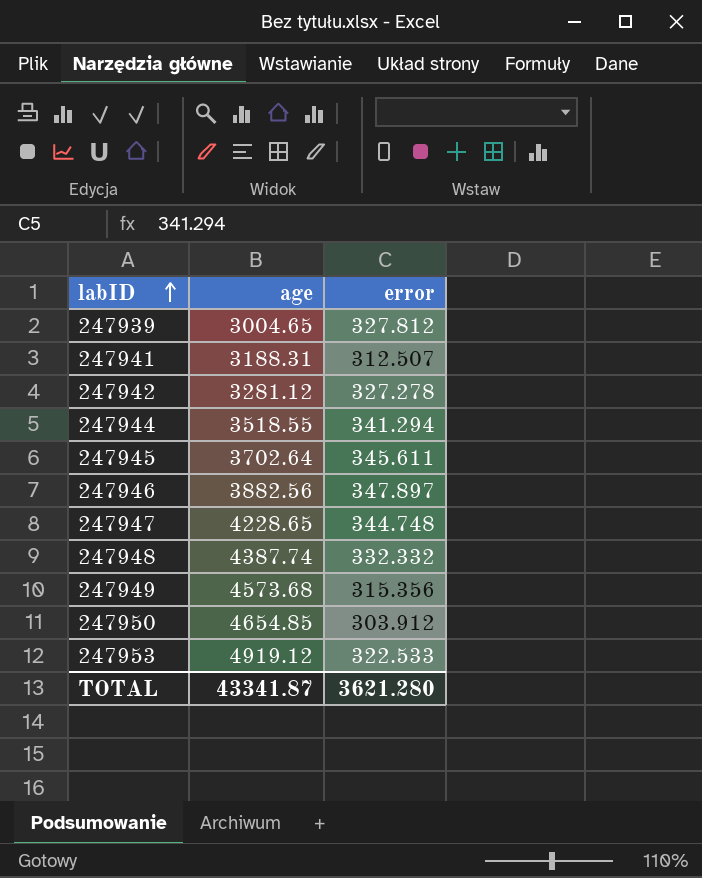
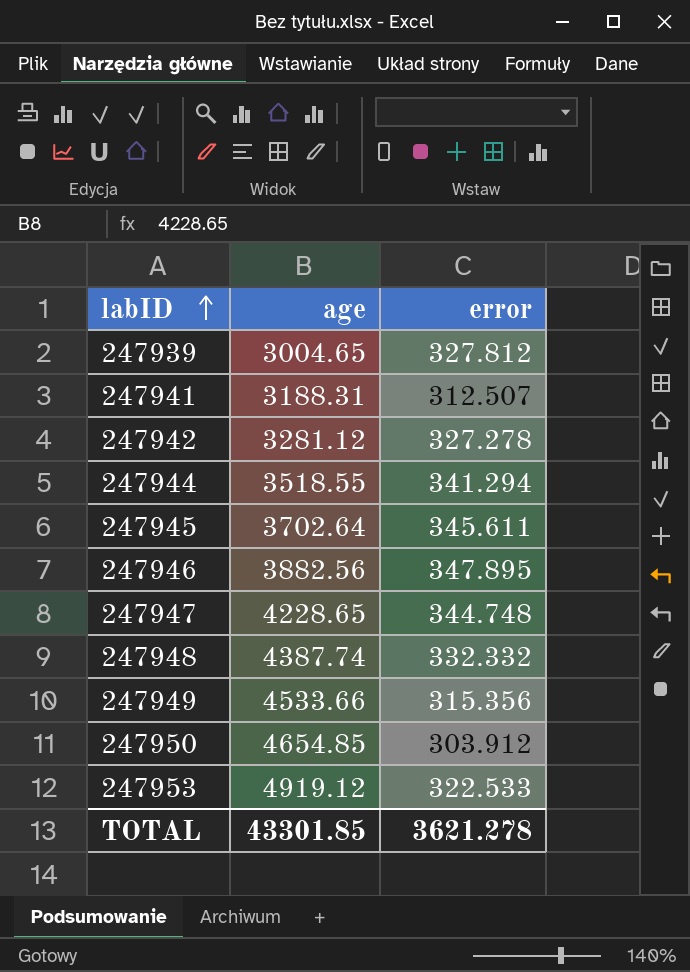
247946 | error: 347.897 -> 347.895
247949 | age: 4573.68 -> 4533.66
TOTAL | age: 43341.87 -> 43301.85
TOTAL | error: 3621.280 -> 3621.278

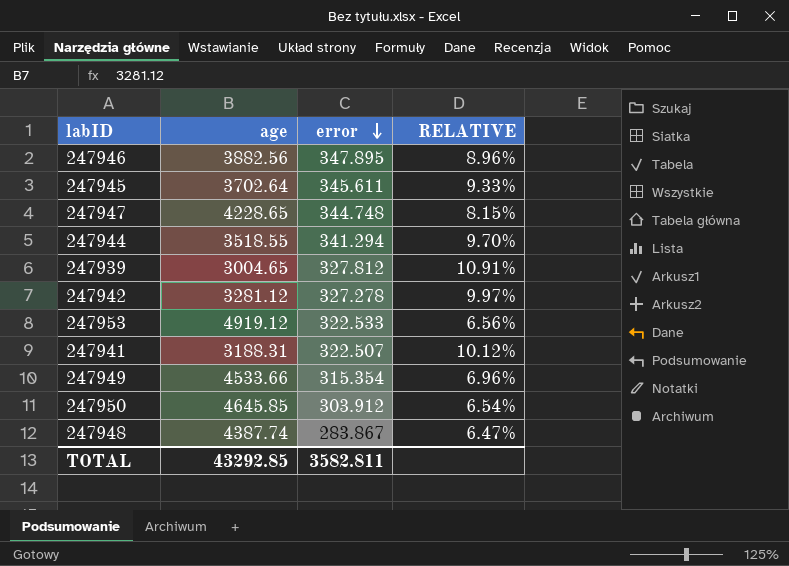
row order: labID ascending -> error descending
column RELATIVE | formula: none -> [error] / [age]
247941 | error: 312.507 -> 322.507
247949 | error: 315.356 -> 315.354
247950 | age: 4654.85 -> 4645.85
247948 | error: 332.332 -> 283.867
TOTAL | age: 43301.85 -> 43292.85
TOTAL | error: 3621.278 -> 3582.811

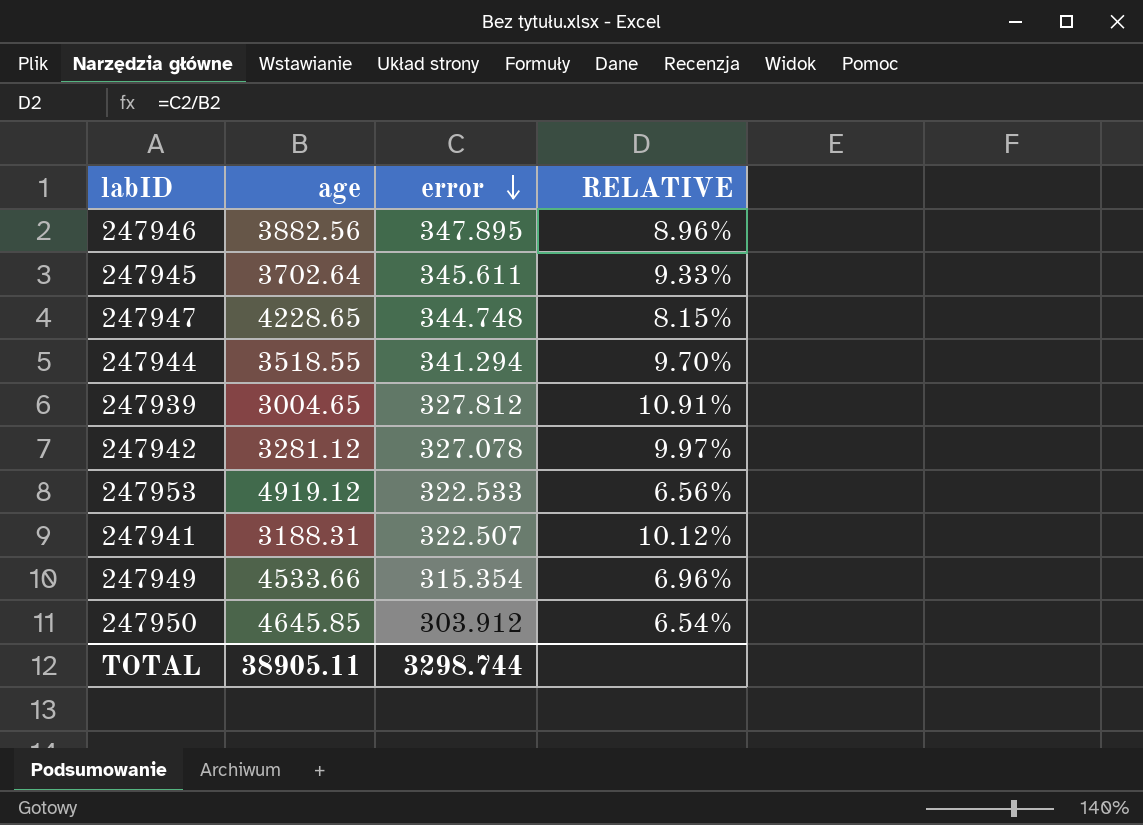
row 247948: 4387.74 | 283.867 | 6.47% -> none
247942 | error: 327.278 -> 327.078
TOTAL | age: 43292.85 -> 38905.11
TOTAL | error: 3582.811 -> 3298.744

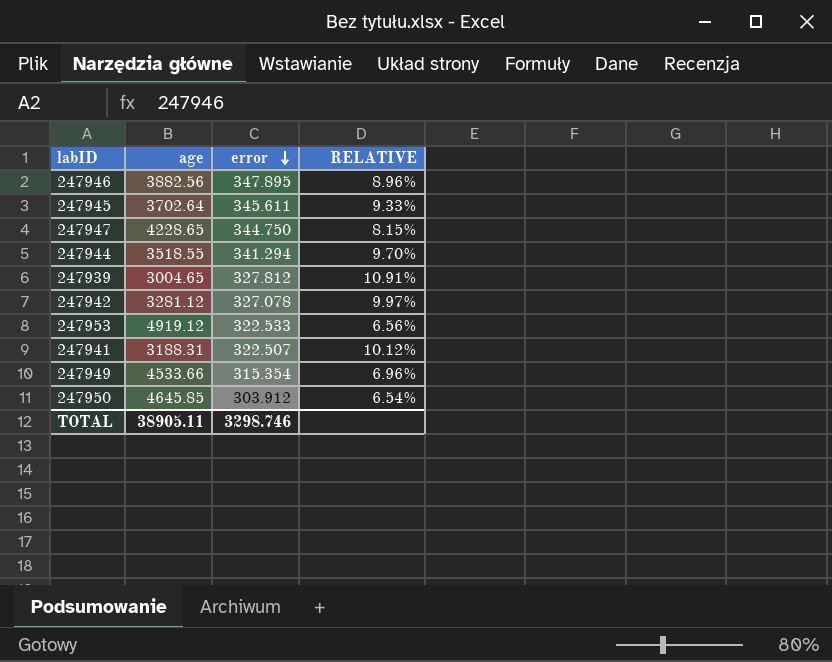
247947 | error: 344.748 -> 344.750
TOTAL | error: 3298.744 -> 3298.746

